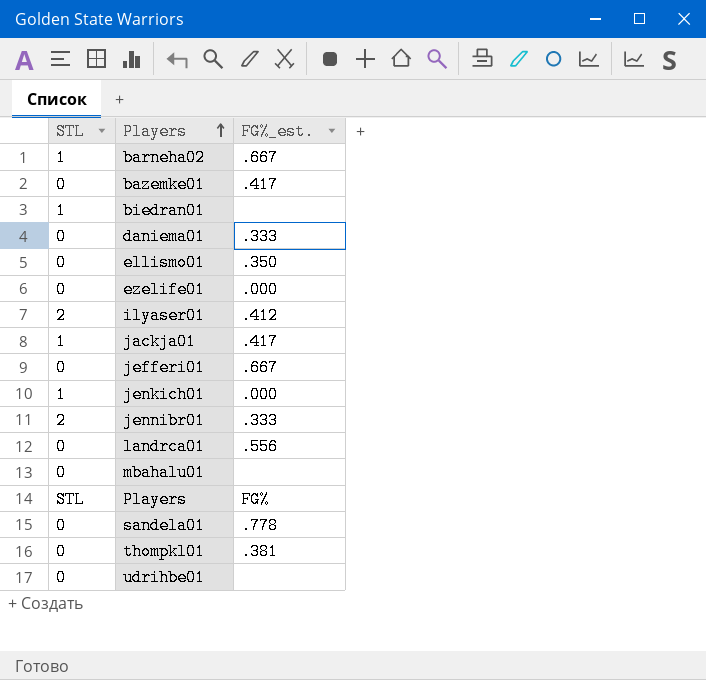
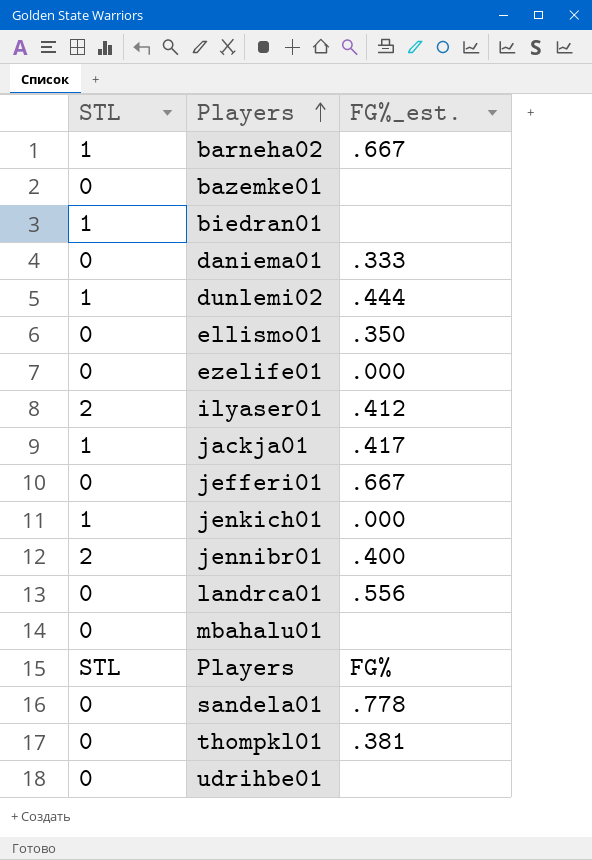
bazemke01 | FG%_est.: .417 -> none
row dunlemi02: none -> 1 | .444
jennibr01 | FG%_est.: .333 -> .400

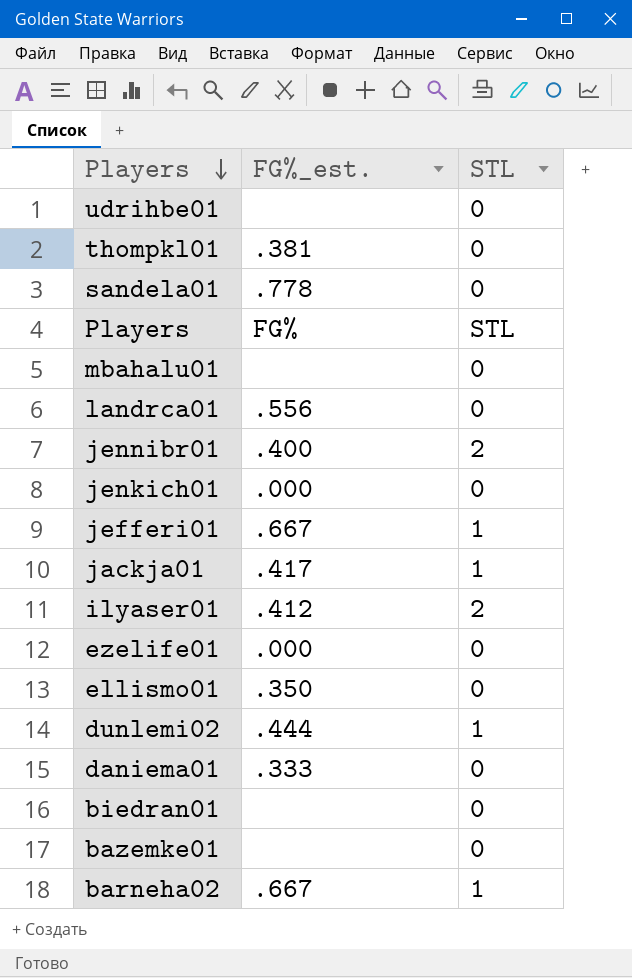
row order: Players ascending -> Players descending
column STL | position: 1 -> 3
jenkich01 | STL: 1 -> 0
jefferi01 | STL: 0 -> 1
biedran01 | STL: 1 -> 0

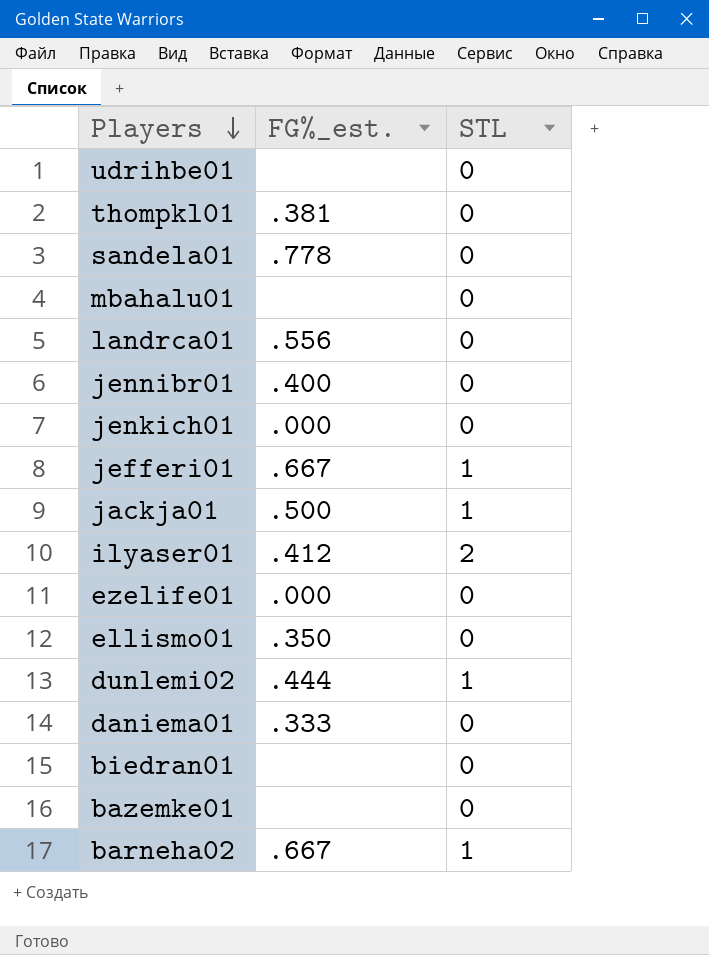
row Players: FG% | STL -> none
jennibr01 | STL: 2 -> 0
jackja01 | FG%_est.: .417 -> .500

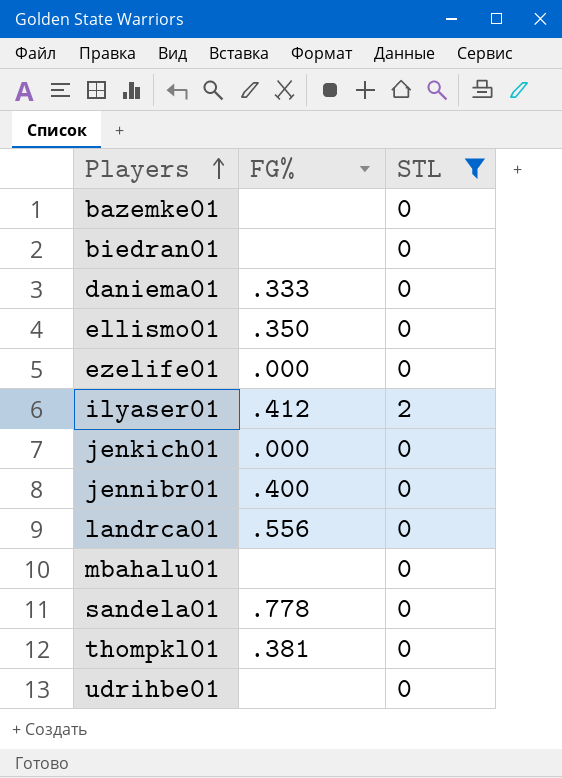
filter: none -> STL != 1
row order: Players descending -> Players ascending
column name: FG%_est. -> FG%

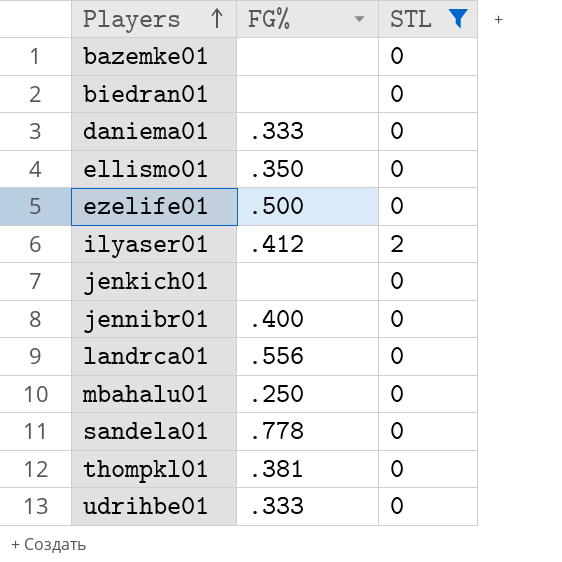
ezelife01 | FG%: .000 -> .500
jenkich01 | FG%: .000 -> none
mbahalu01 | FG%: none -> .250
udrihbe01 | FG%: none -> .333

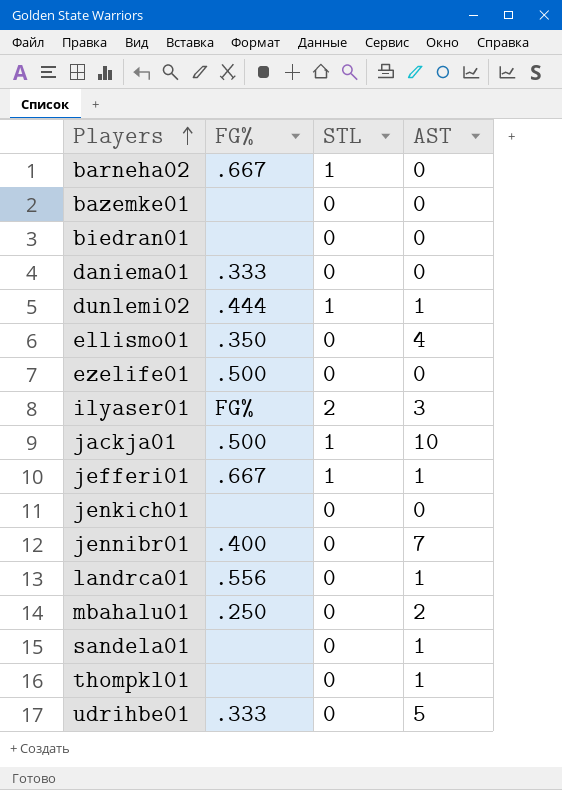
filter: STL != 1 -> none
column AST | position: none -> 4
ilyaser01 | FG%: .412 -> FG%
sandela01 | FG%: .778 -> none
thompkl01 | FG%: .381 -> none

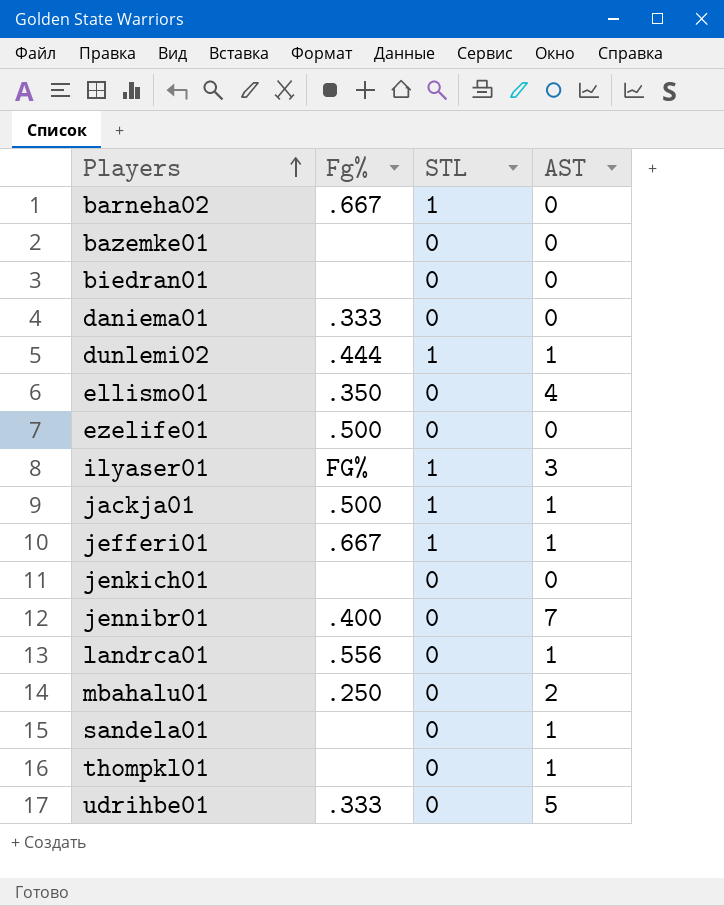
column name: FG% -> Fg%
ilyaser01 | STL: 2 -> 1
jackja01 | AST: 10 -> 1

